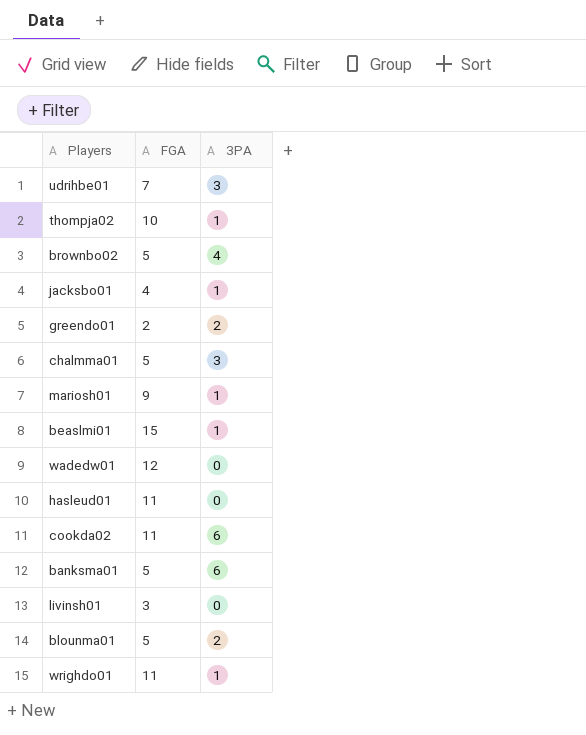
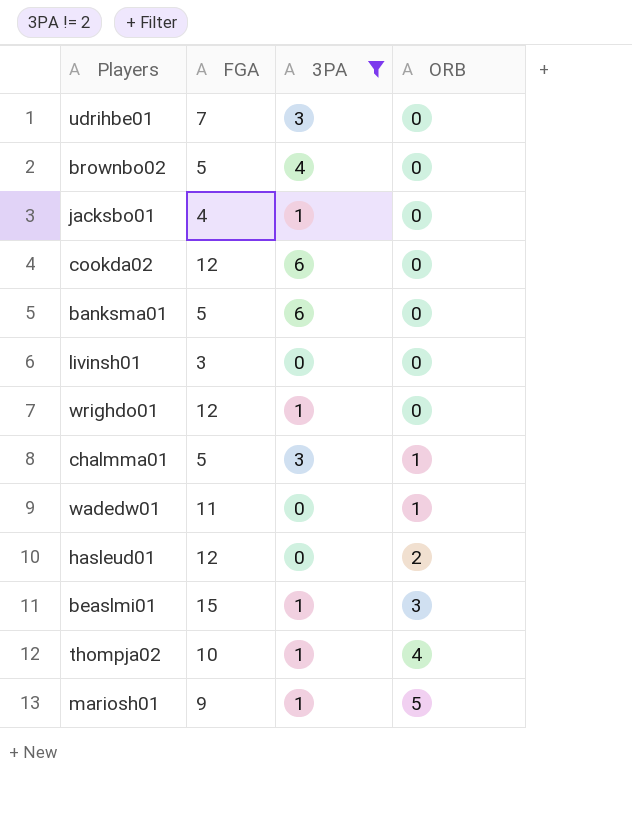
filter: none -> 3PA != 2
row order: none -> ORB ascending
column ORB | position: none -> 4
cookda02 | FGA: 11 -> 12
wrighdo01 | FGA: 11 -> 12
wadedw01 | FGA: 12 -> 11
hasleud01 | FGA: 11 -> 12

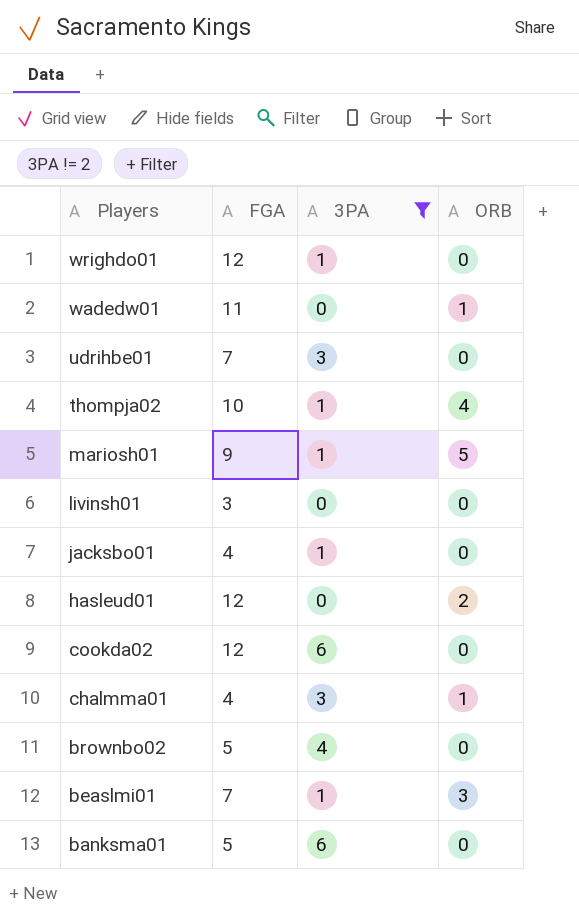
row order: ORB ascending -> Players descending
chalmma01 | FGA: 5 -> 4
beaslmi01 | FGA: 15 -> 7

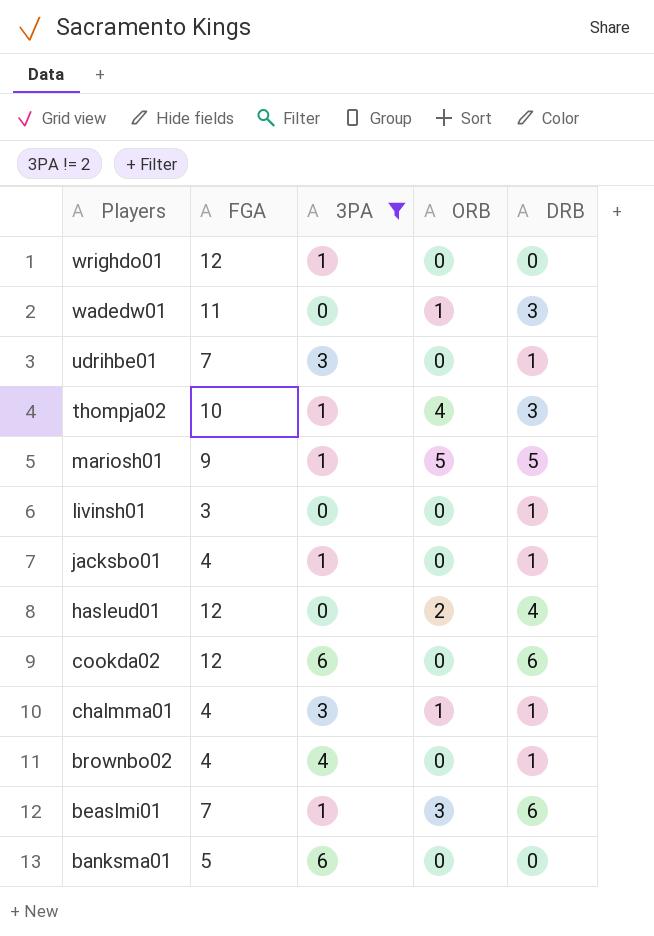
column DRB | position: none -> 5
brownbo02 | FGA: 5 -> 4

